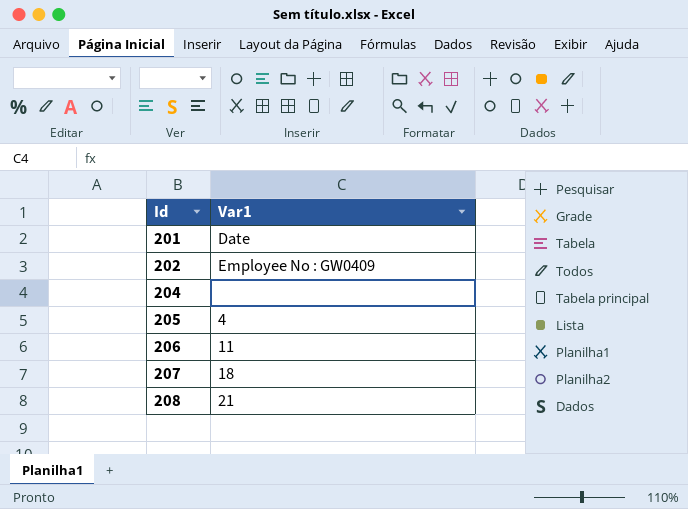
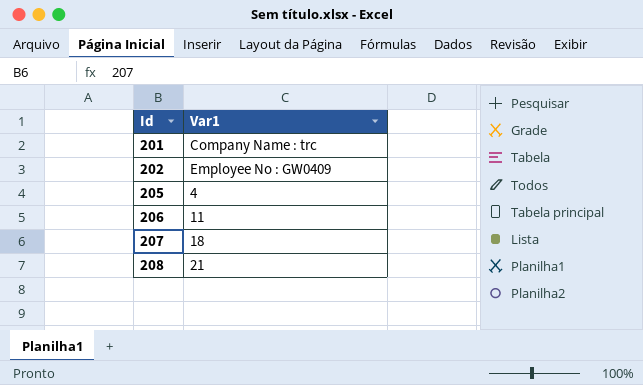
row 204: none -> none
201 | Var1: Date -> Company Name : trc

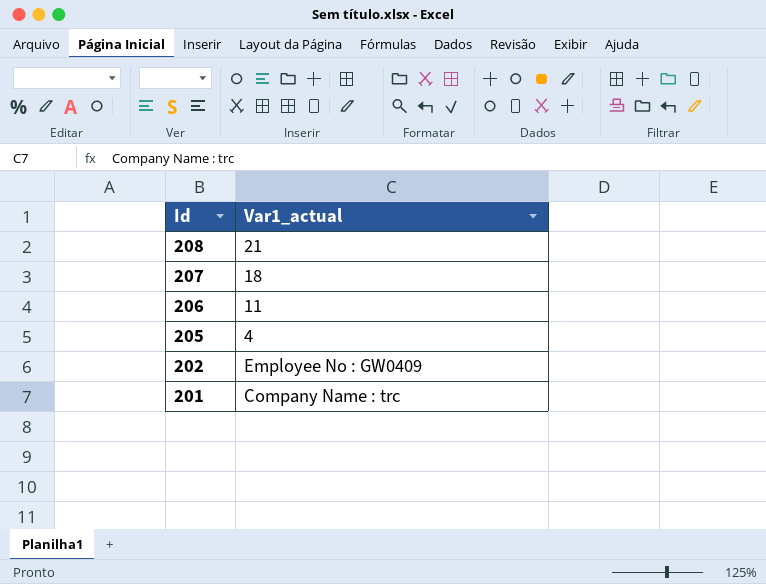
row order: Id ascending -> Id descending
column name: Var1 -> Var1_actual

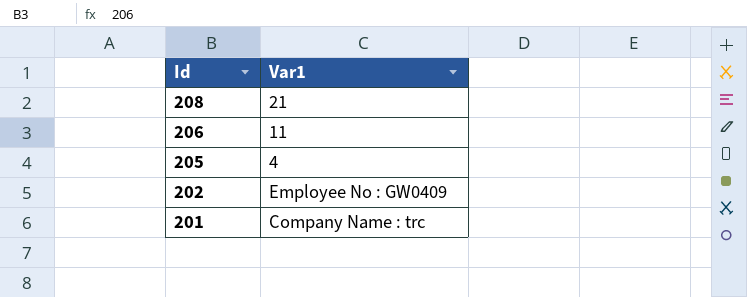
column name: Var1_actual -> Var1
row 207: 18 -> none

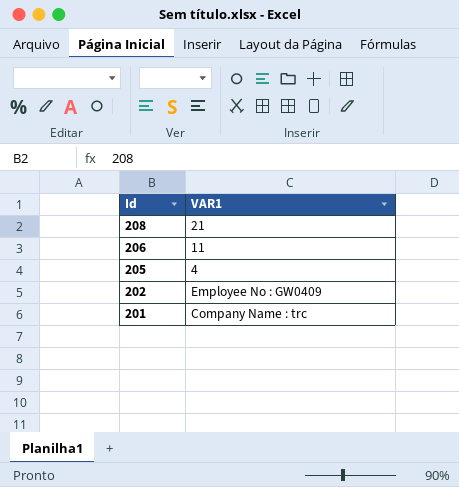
column name: Var1 -> VAR1

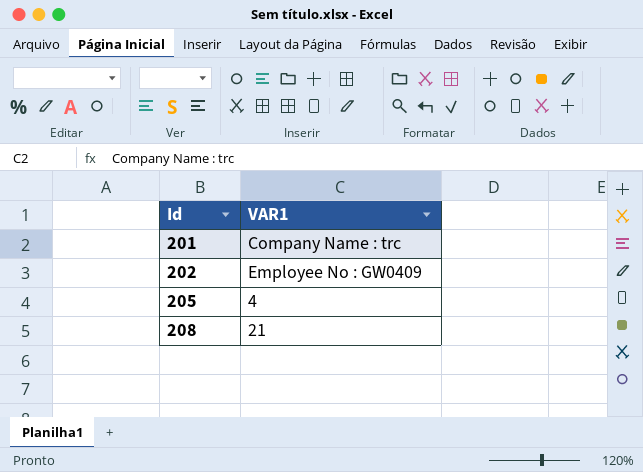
row order: Id descending -> Id ascending
row 206: 11 -> none

